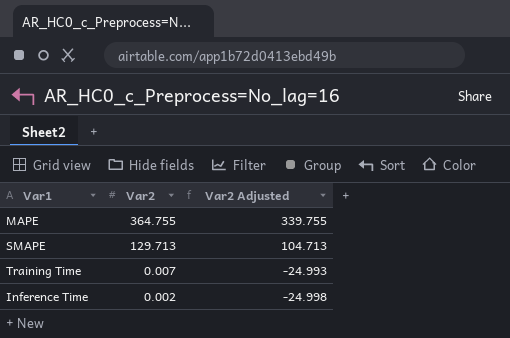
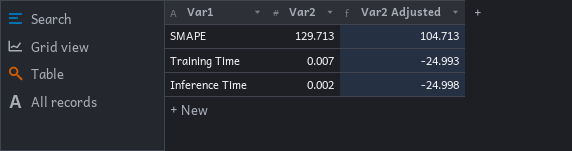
row MAPE: 364.755 | 339.755 -> none

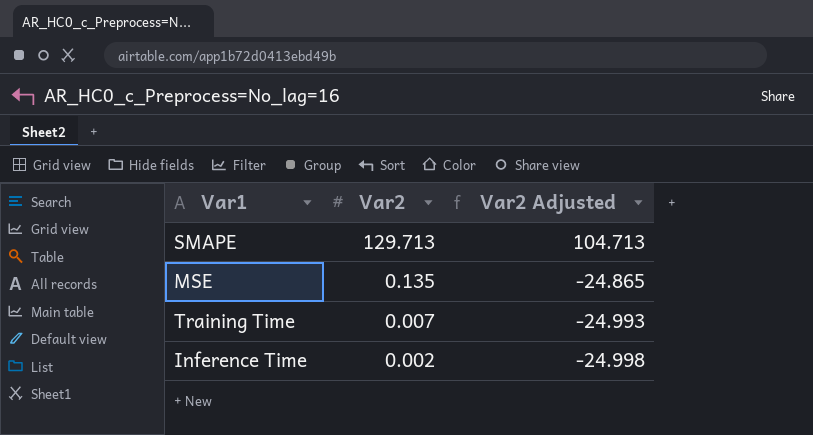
row MSE: none -> 0.135 | -24.865

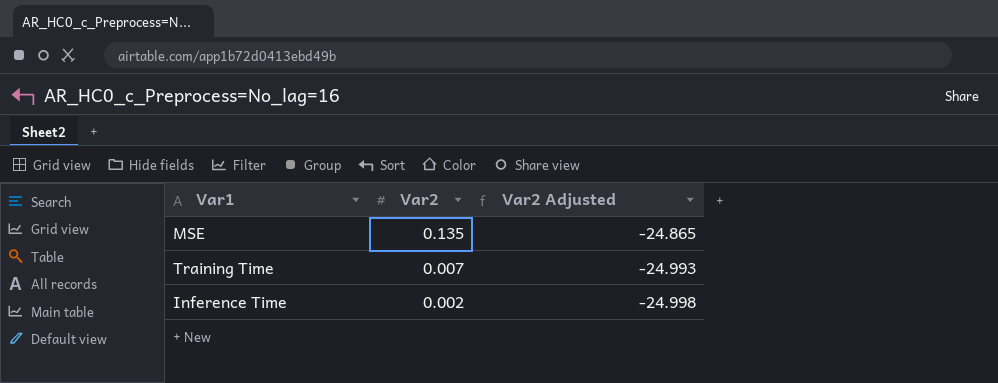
row SMAPE: 129.713 | 104.713 -> none

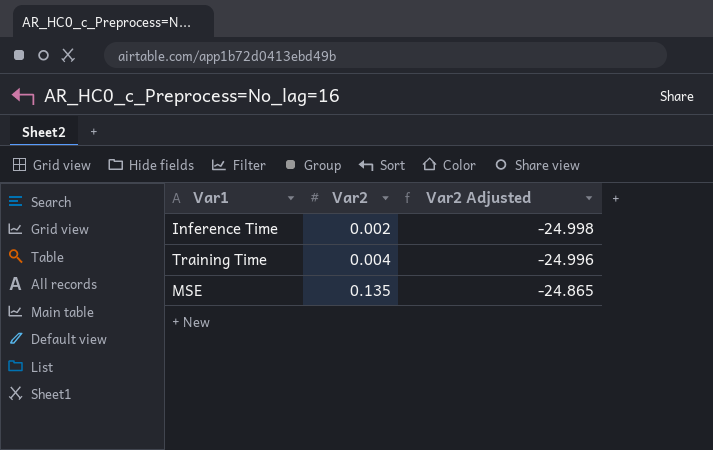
row order: Var2 descending -> Var2 ascending
Training Time | Var2: 0.007 -> 0.004
Training Time | Var2 Adjusted: -24.993 -> -24.996

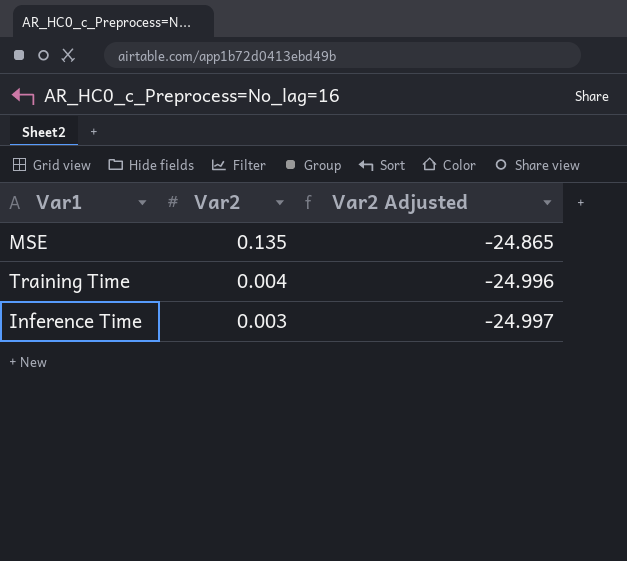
row order: Var2 ascending -> Var2 descending
Inference Time | Var2: 0.002 -> 0.003
Inference Time | Var2 Adjusted: -24.998 -> -24.997

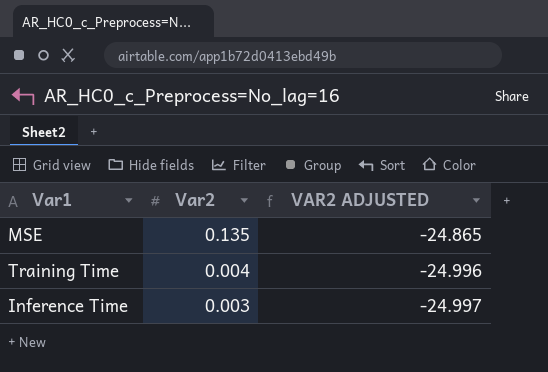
column name: Var2 Adjusted -> VAR2 ADJUSTED

